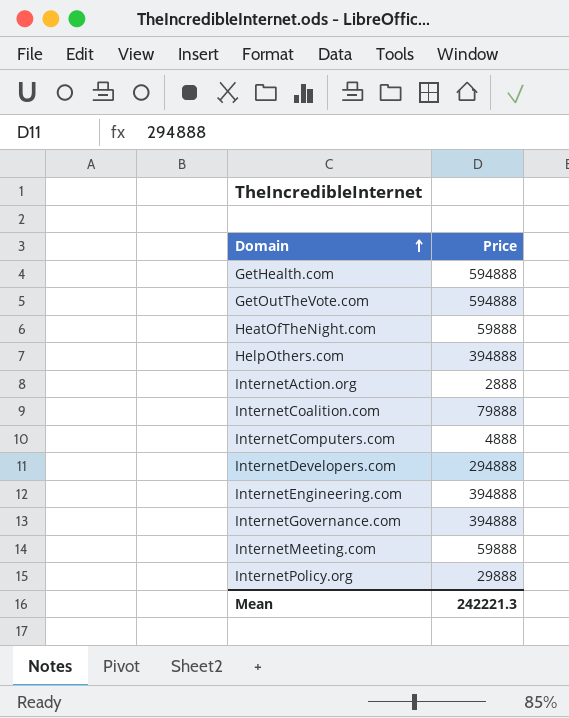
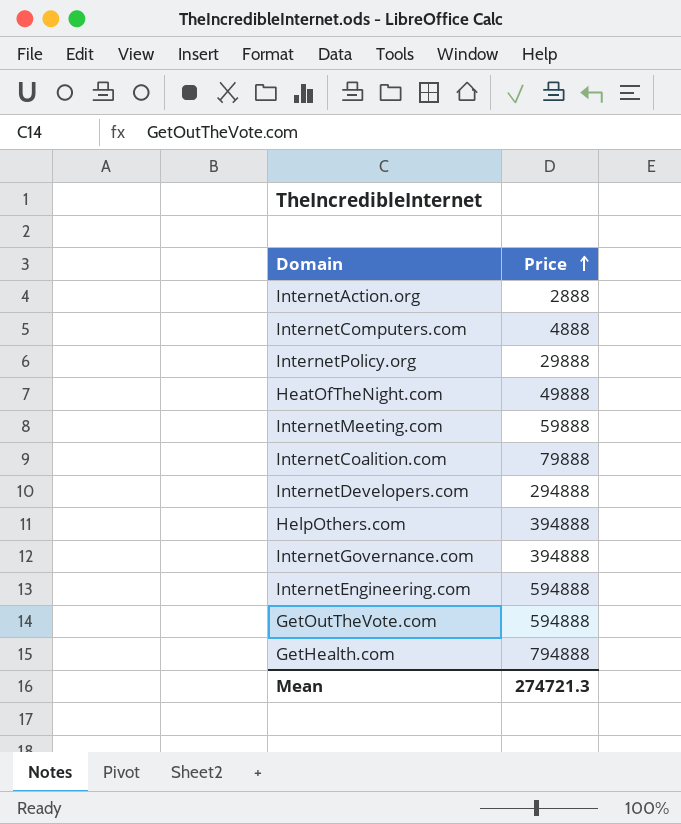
row order: Domain ascending -> Price ascending
HeatOfTheNight.com | Price: 59888 -> 49888
InternetEngineering.com | Price: 394888 -> 594888
GetHealth.com | Price: 594888 -> 794888
Mean | Price: 242221.3 -> 274721.3

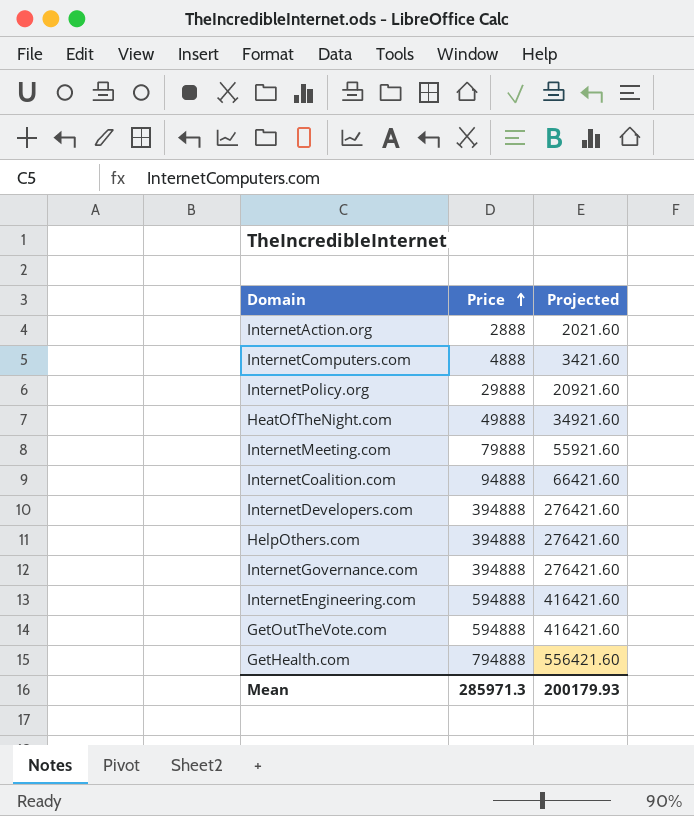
column Projected | formula: none -> [Price] * 0.7
InternetMeeting.com | Price: 59888 -> 79888
InternetCoalition.com | Price: 79888 -> 94888
InternetDevelopers.com | Price: 294888 -> 394888
Mean | Price: 274721.3 -> 285971.3

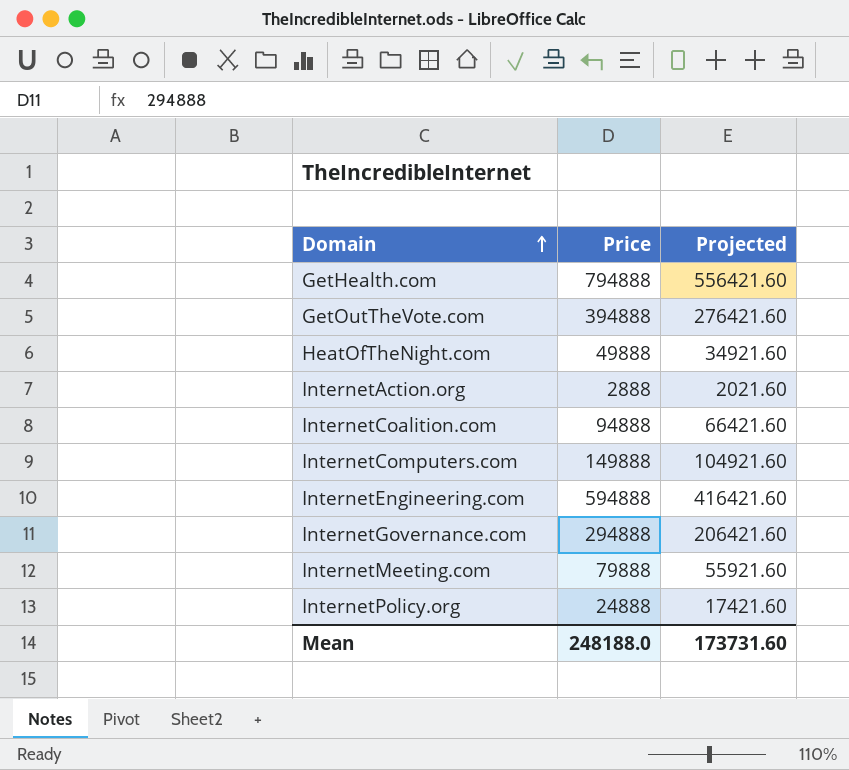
row order: Price ascending -> Domain ascending
row InternetDevelopers.com: 394888 | 276421.60 -> none
row HelpOthers.com: 394888 | 276421.60 -> none
GetOutTheVote.com | Price: 594888 -> 394888
GetOutTheVote.com | Projected: 416421.60 -> 276421.60
InternetComputers.com | Price: 4888 -> 149888
InternetComputers.com | Projected: 3421.60 -> 104921.60
InternetGovernance.com | Price: 394888 -> 294888
InternetGovernance.com | Projected: 276421.60 -> 206421.60
InternetPolicy.org | Price: 29888 -> 24888
InternetPolicy.org | Projected: 20921.60 -> 17421.60
Mean | Price: 285971.3 -> 248188.0
Mean | Projected: 200179.93 -> 173731.60

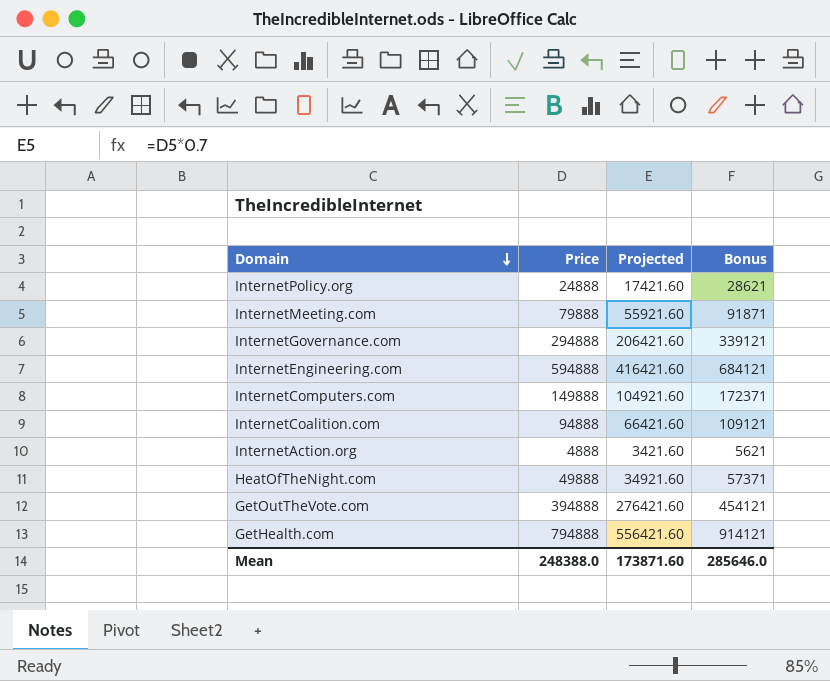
row order: Domain ascending -> Domain descending
column Bonus | formula: none -> [Price] * 1.15
InternetAction.org | Price: 2888 -> 4888
InternetAction.org | Projected: 2021.60 -> 3421.60
Mean | Price: 248188.0 -> 248388.0
Mean | Projected: 173731.60 -> 173871.60

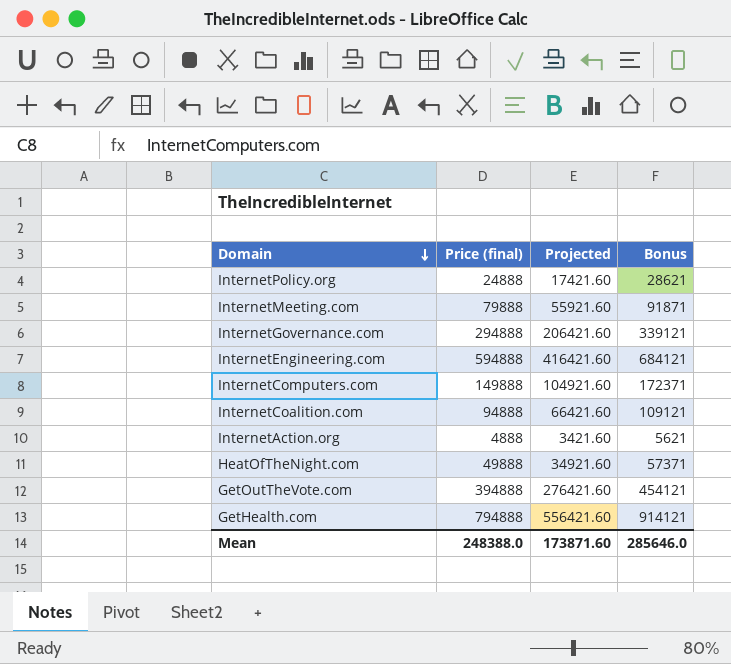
column name: Price -> Price (final)

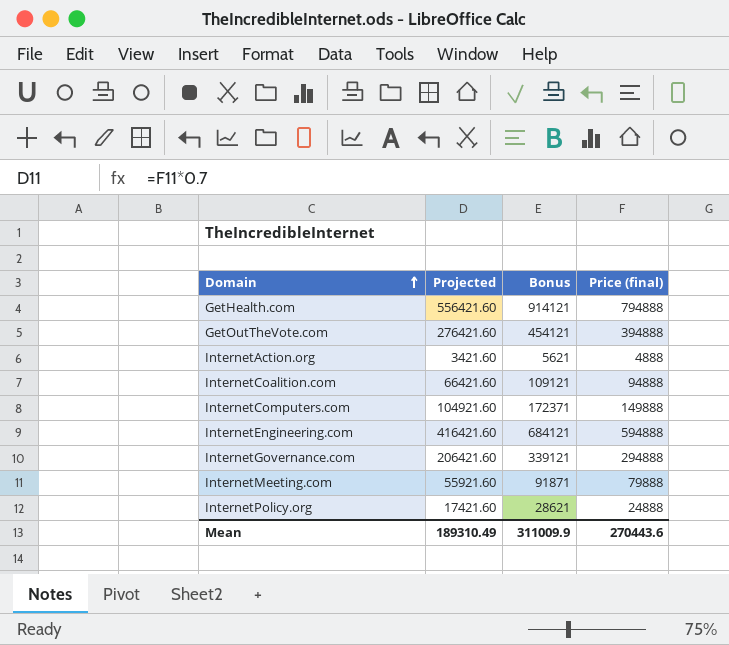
row order: Domain descending -> Domain ascending
column Price (final) | position: 2 -> 4
row HeatOfTheNight.com: 49888 | 34921.60 | 57371 -> none
Mean | Projected: 173871.60 -> 189310.49
Mean | Bonus: 285646.0 -> 311009.9
Mean | Price (final): 248388.0 -> 270443.6

